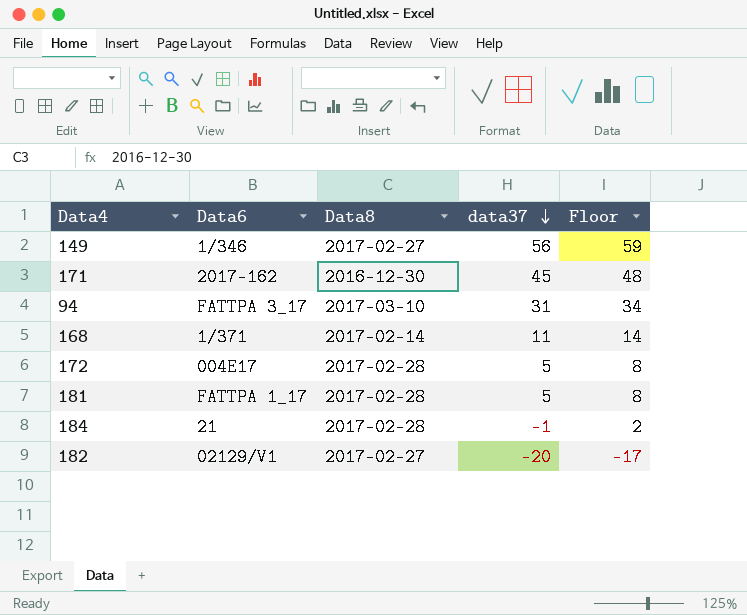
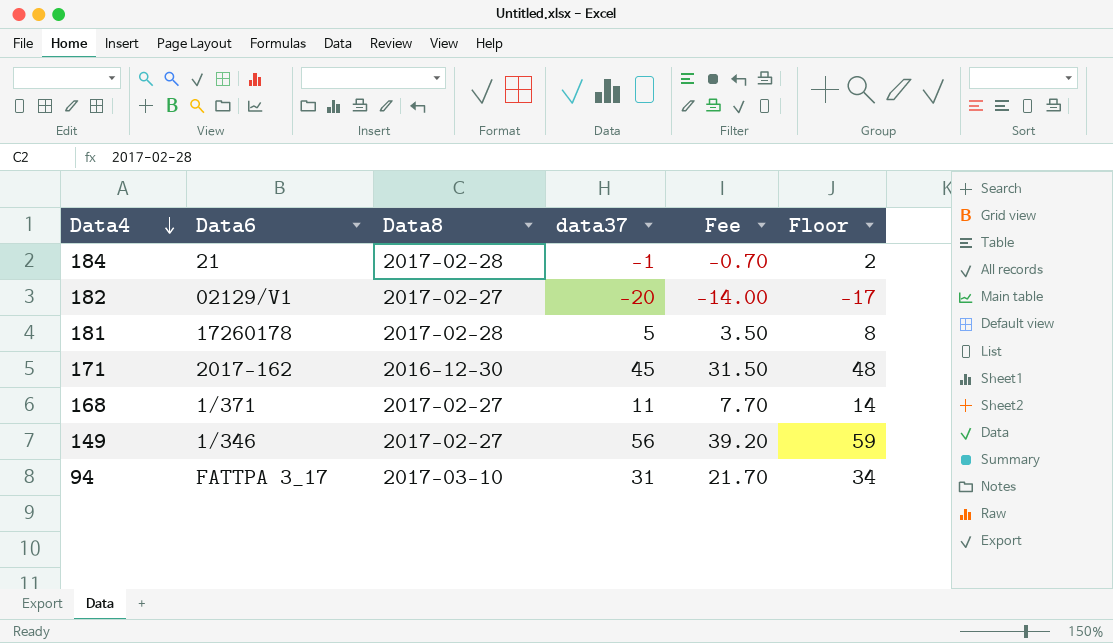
row order: data37 descending -> Data4 descending
column Fee | formula: none -> [data37] * 0.7
row 172: 004E17 | 2017-02-28 | 5 | 8 -> none
181 | Data6: FATTPA 1_17 -> 17260178
168 | Data8: 2017-02-14 -> 2017-02-27

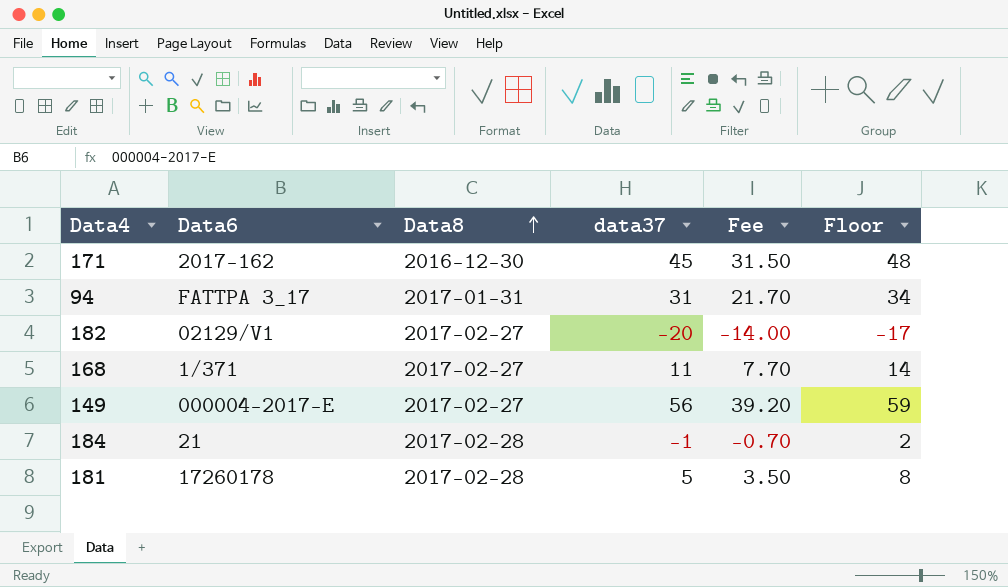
row order: Data4 descending -> Data8 ascending
94 | Data8: 2017-03-10 -> 2017-01-31
149 | Data6: 1/346 -> 000004-2017-E

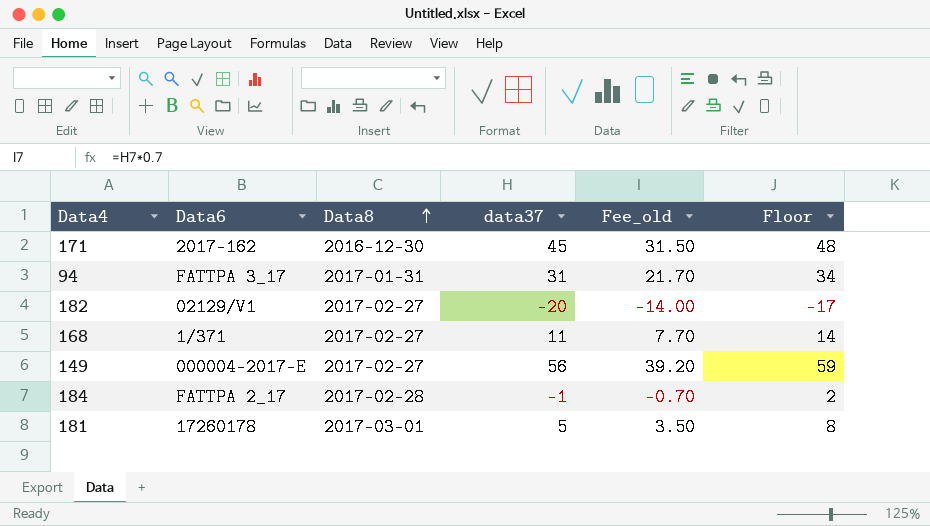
column name: Fee -> Fee_old
184 | Data6: 21 -> FATTPA 2_17
181 | Data8: 2017-02-28 -> 2017-03-01

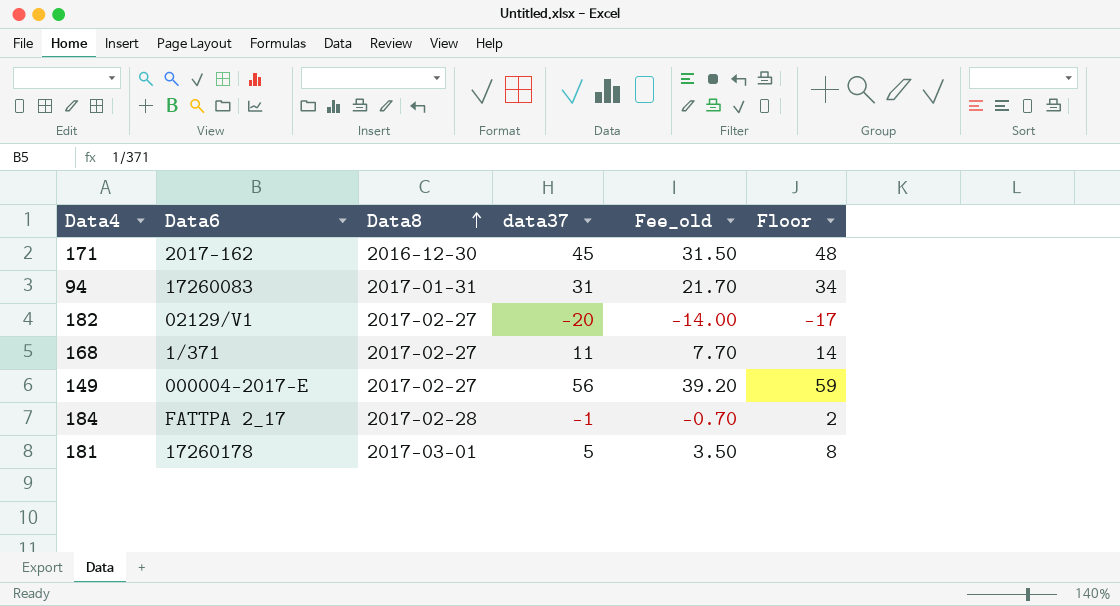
94 | Data6: FATTPA 3_17 -> 17260083

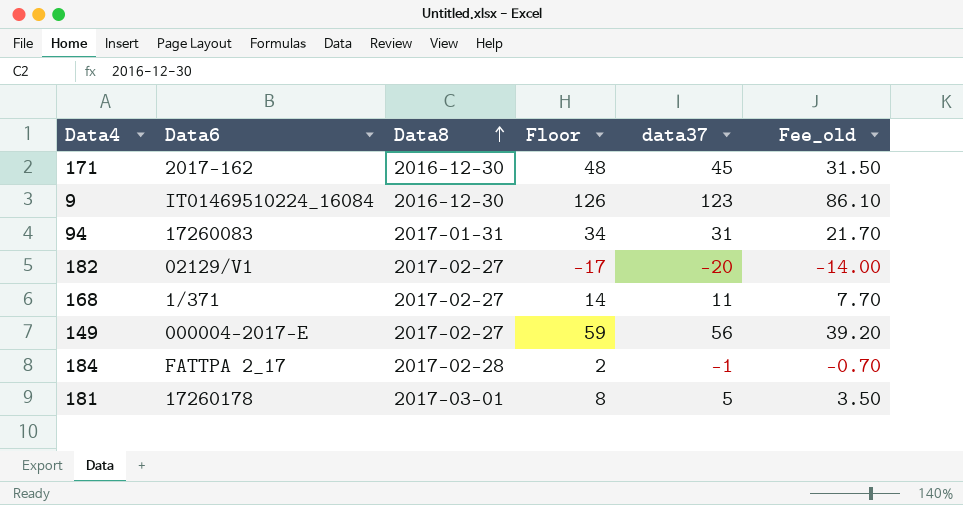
column Floor | position: 6 -> 4
row 9: none -> IT01469510224_16084 | 2016-12-30 | 126 | 123 | 86.10

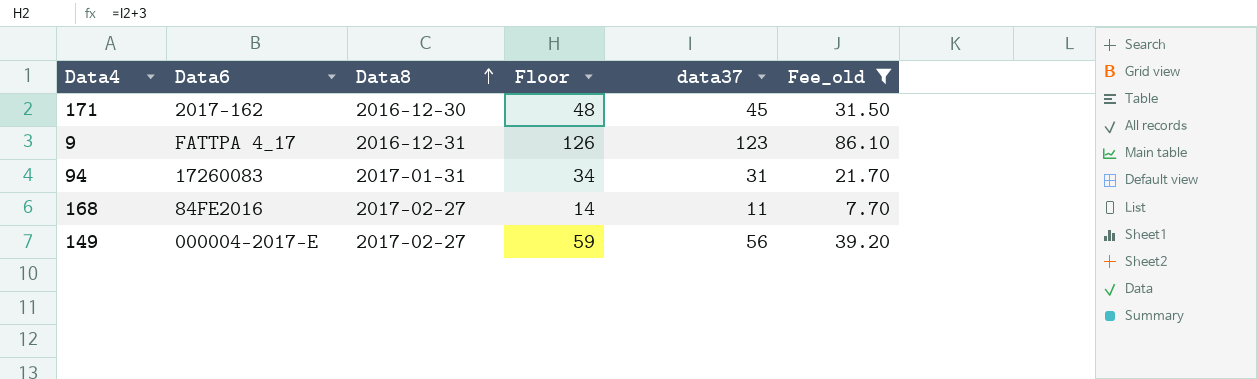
filter: none -> Fee_old >= 7.70
9 | Data6: IT01469510224_16084 -> FATTPA 4_17
9 | Data8: 2016-12-30 -> 2016-12-31
168 | Data6: 1/371 -> 84FE2016

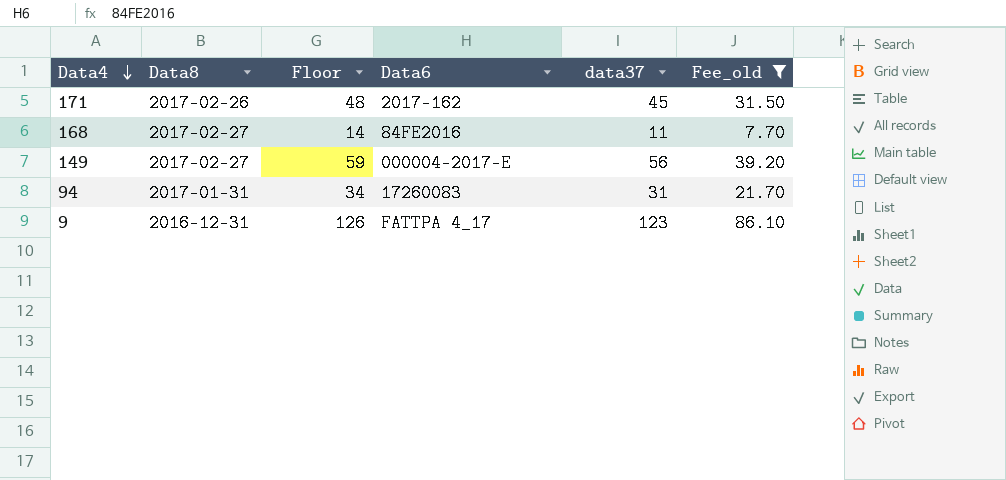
row order: Data8 ascending -> Data4 descending
column Data6 | position: 2 -> 4
171 | Data8: 2016-12-30 -> 2017-02-26

